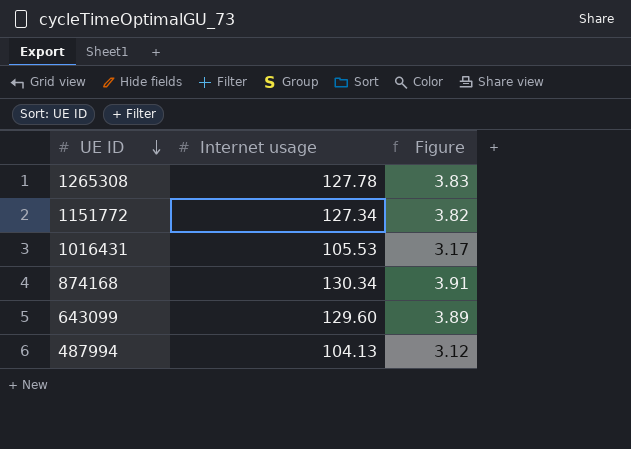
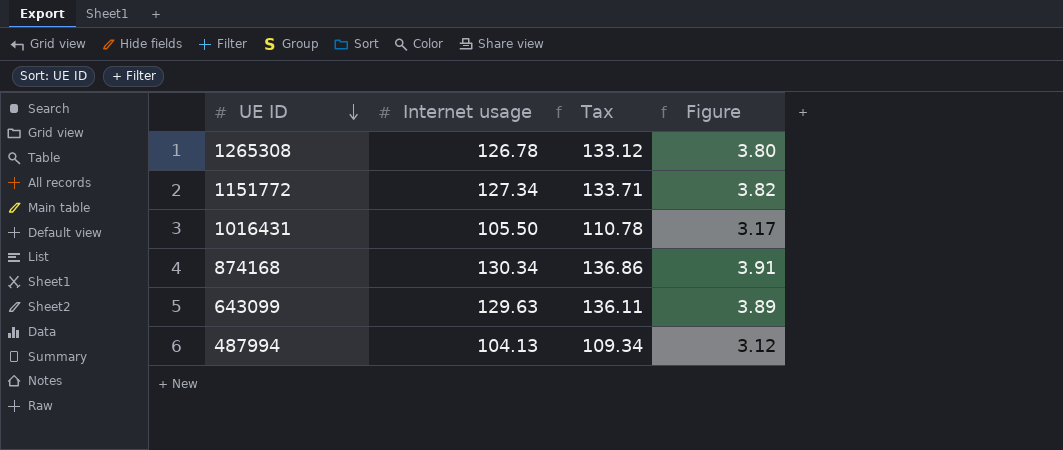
column Tax | formula: none -> [Internet usage] * 1.05
1265308 | Internet usage: 127.78 -> 126.78
1265308 | Figure: 3.83 -> 3.80
1016431 | Internet usage: 105.53 -> 105.50
643099 | Internet usage: 129.60 -> 129.63

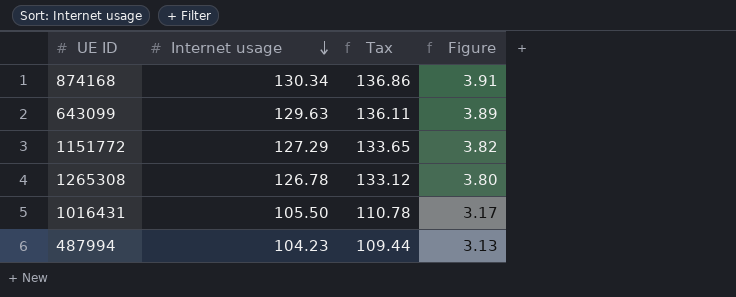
row order: UE ID descending -> Internet usage descending
1151772 | Internet usage: 127.34 -> 127.29
1151772 | Tax: 133.71 -> 133.65
487994 | Internet usage: 104.13 -> 104.23
487994 | Tax: 109.34 -> 109.44
487994 | Figure: 3.12 -> 3.13

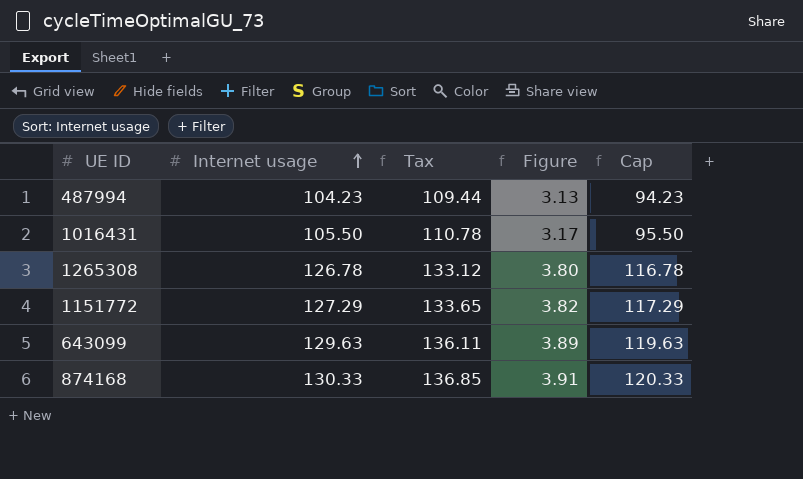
row order: Internet usage descending -> Internet usage ascending
column Cap | formula: none -> [Internet usage] - 10
874168 | Internet usage: 130.34 -> 130.33
874168 | Tax: 136.86 -> 136.85

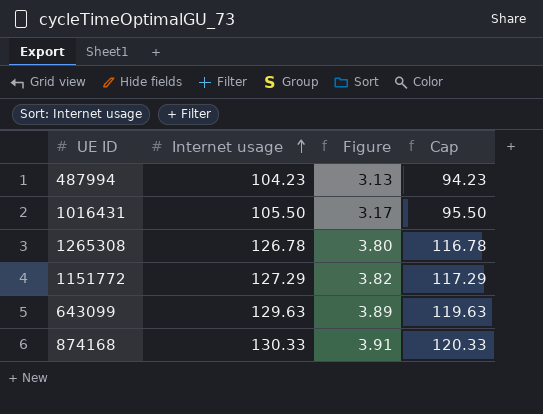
column Tax | formula: [Internet usage] * 1.05 -> none

